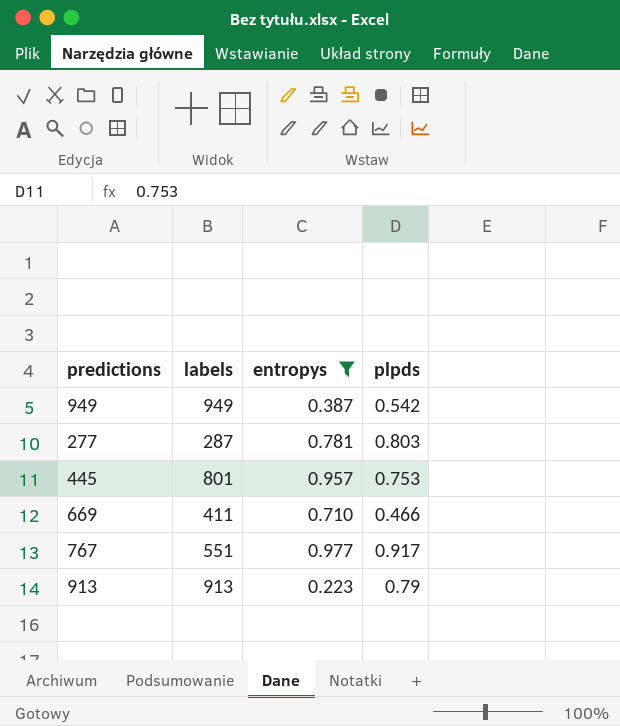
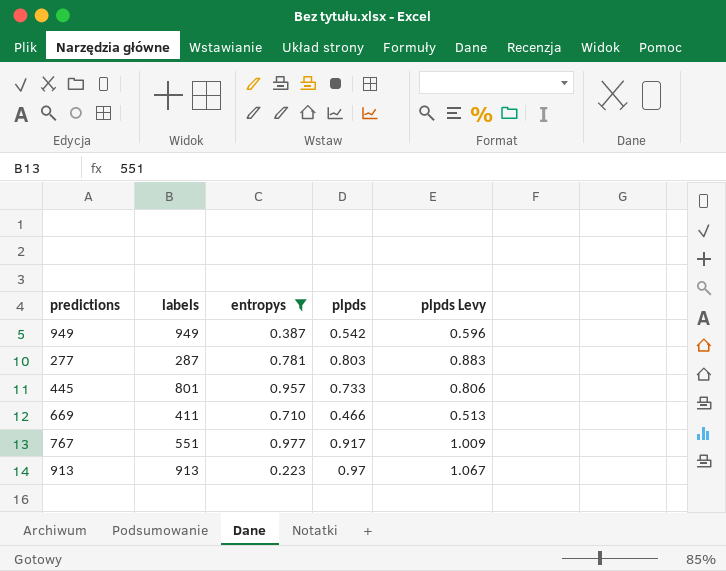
column plpds Levy | formula: none -> [plpds] * 1.1
445 | plpds: 0.753 -> 0.733
913 | plpds: 0.79 -> 0.97

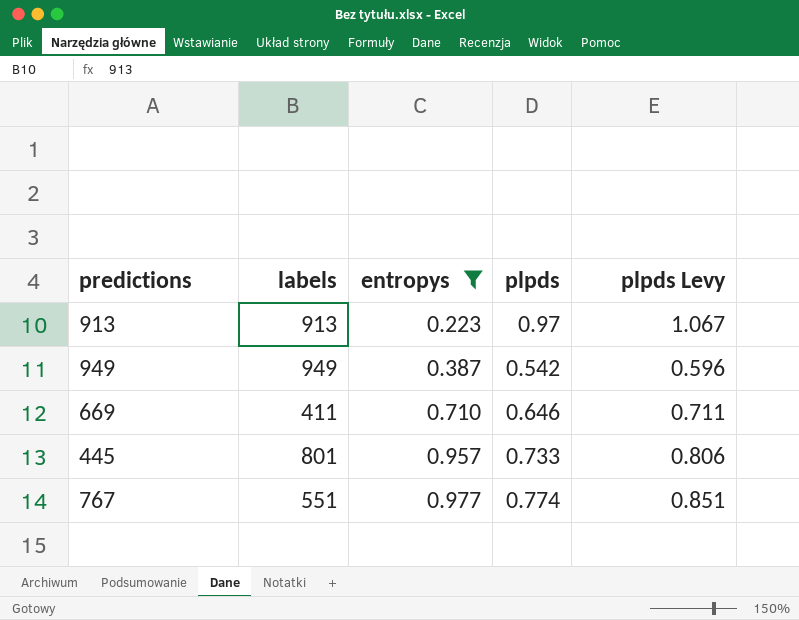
row order: none -> entropys ascending
row 277: 287 | 0.781 | 0.803 | 0.883 -> none
669 | plpds: 0.466 -> 0.646
669 | plpds Levy: 0.513 -> 0.711
767 | plpds: 0.917 -> 0.774
767 | plpds Levy: 1.009 -> 0.851

